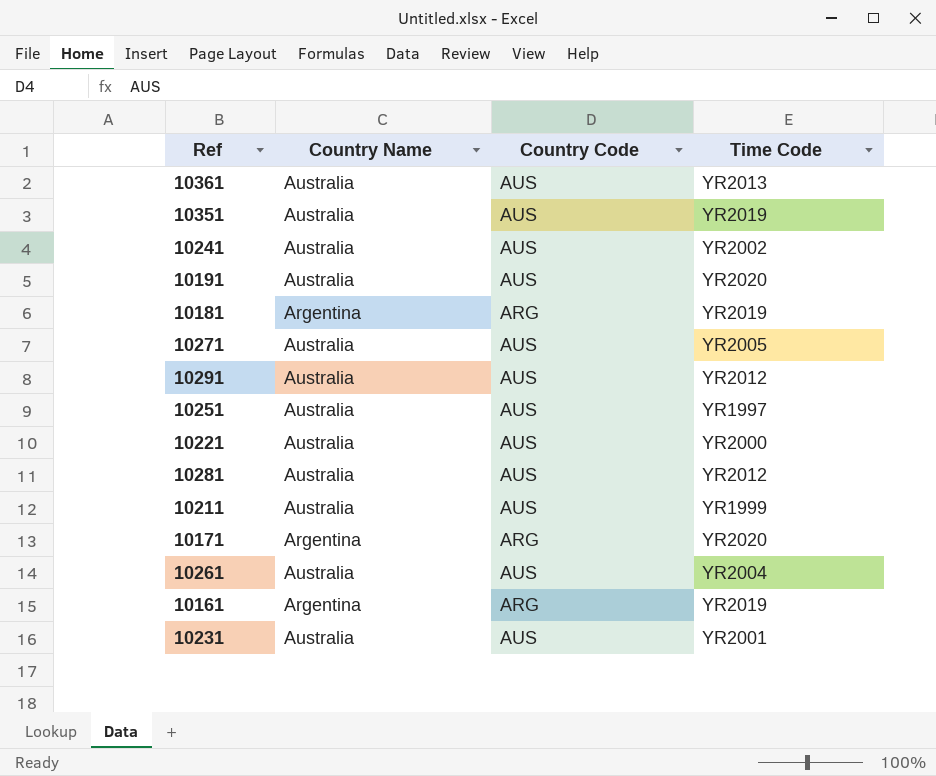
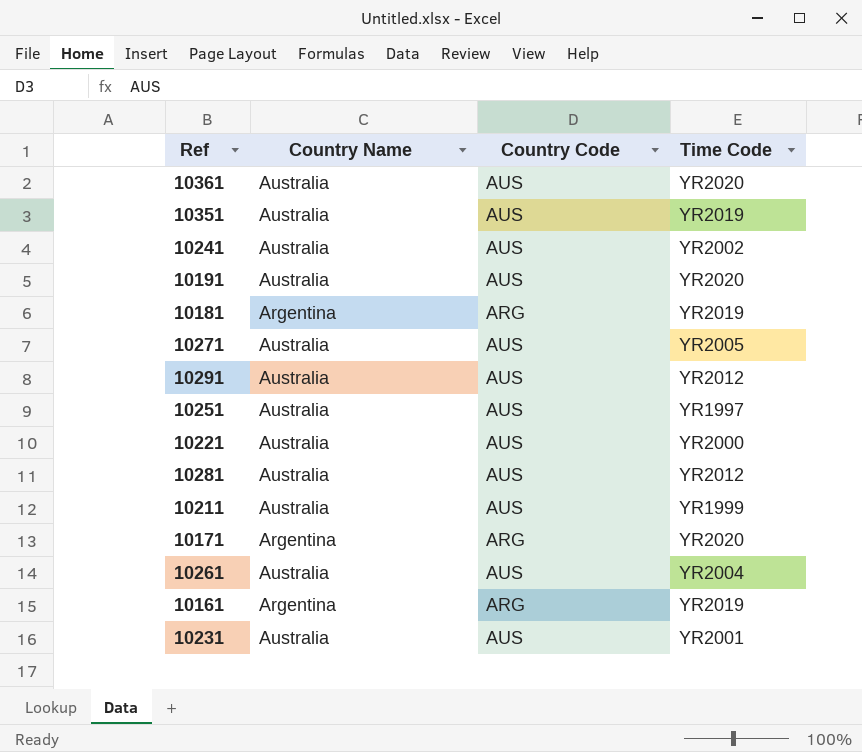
10361 | Time Code: YR2013 -> YR2020

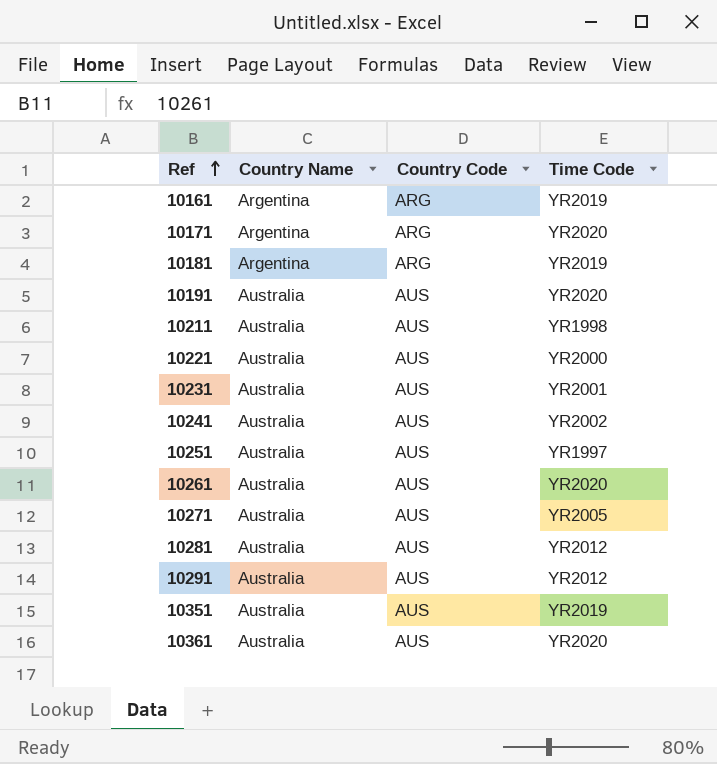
row order: none -> Ref ascending
10211 | Time Code: YR1999 -> YR1998
10261 | Time Code: YR2004 -> YR2020

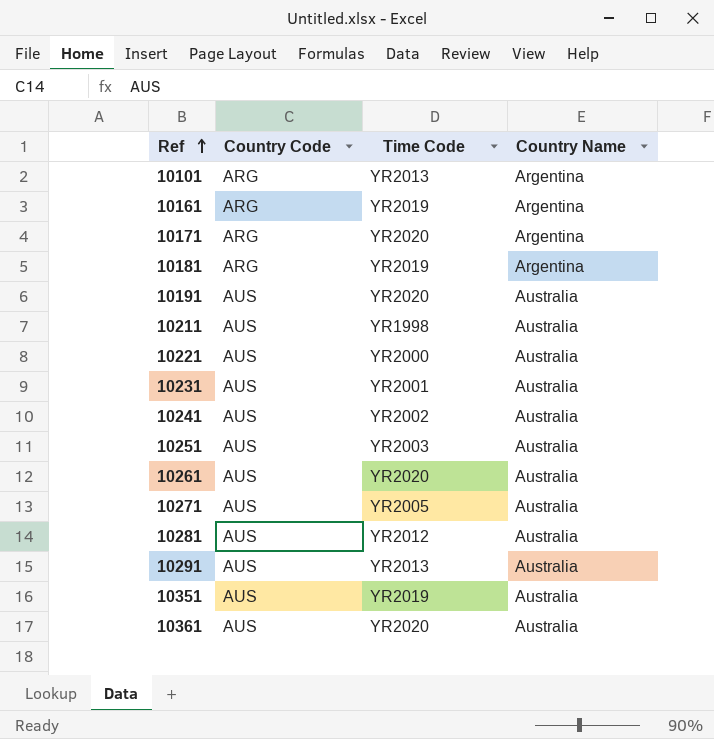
column Country Name | position: 2 -> 4
row 10101: none -> ARG | YR2013 | Argentina
10251 | Time Code: YR1997 -> YR2003
10291 | Time Code: YR2012 -> YR2013

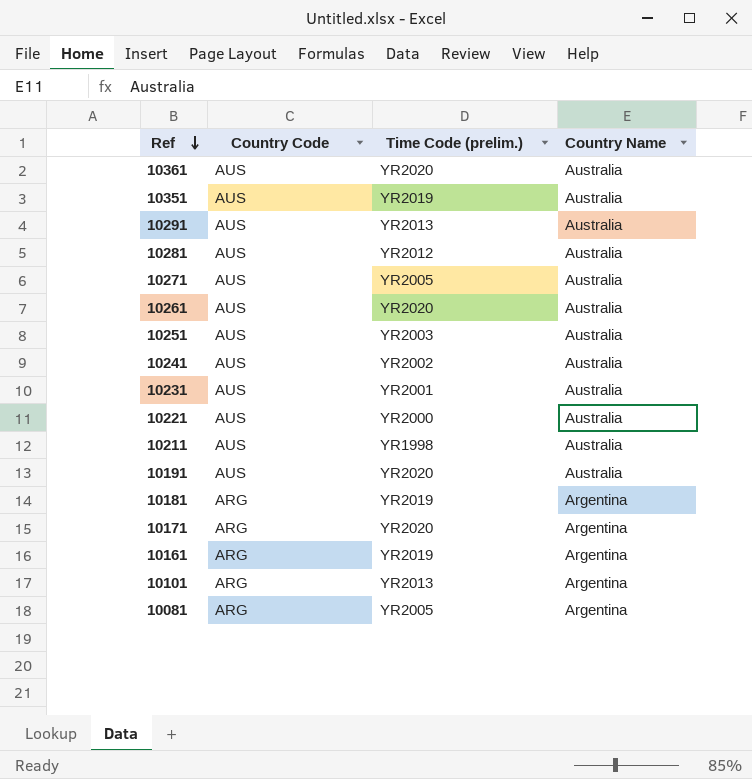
row order: Ref ascending -> Ref descending
column name: Time Code -> Time Code (prelim.)
row 10081: none -> ARG | YR2005 | Argentina

